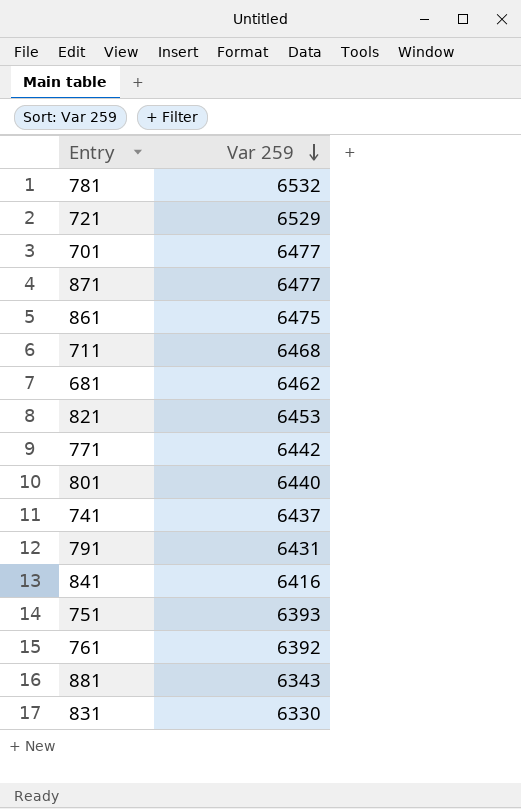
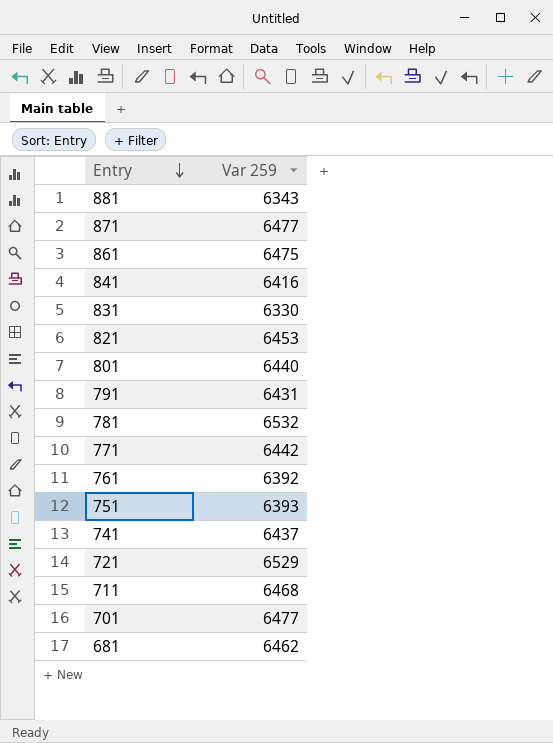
row order: Var 259 descending -> Entry descending

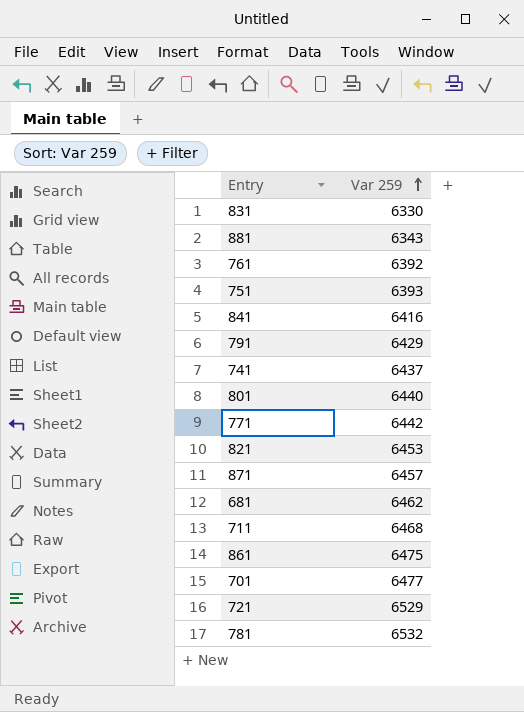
row order: Entry descending -> Var 259 ascending
791 | Var 259: 6431 -> 6429
871 | Var 259: 6477 -> 6457

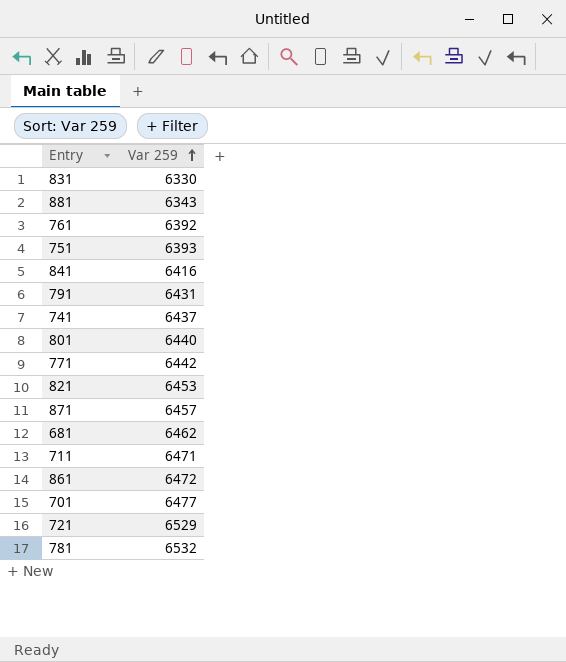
791 | Var 259: 6429 -> 6431
711 | Var 259: 6468 -> 6471
861 | Var 259: 6475 -> 6472

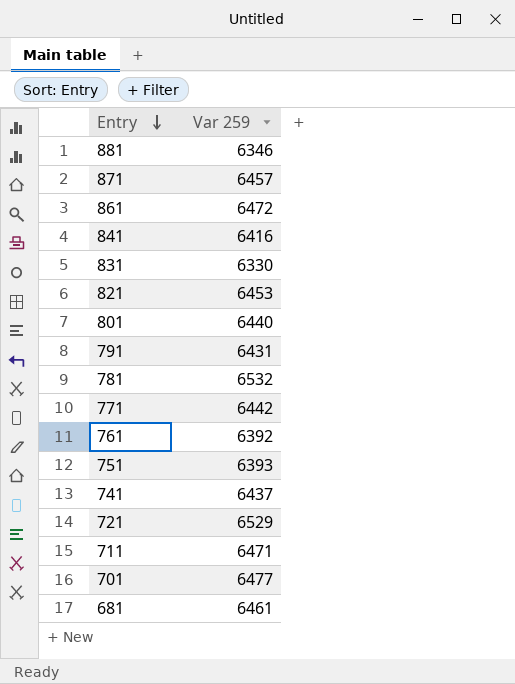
row order: Var 259 ascending -> Entry descending
881 | Var 259: 6343 -> 6346
681 | Var 259: 6462 -> 6461

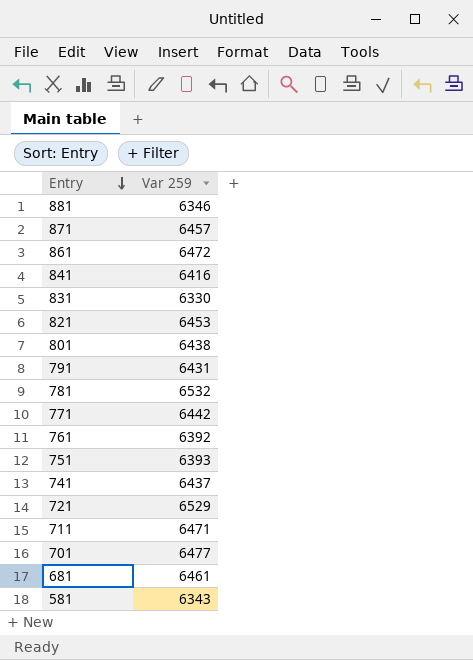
801 | Var 259: 6440 -> 6438
row 581: none -> 6343

